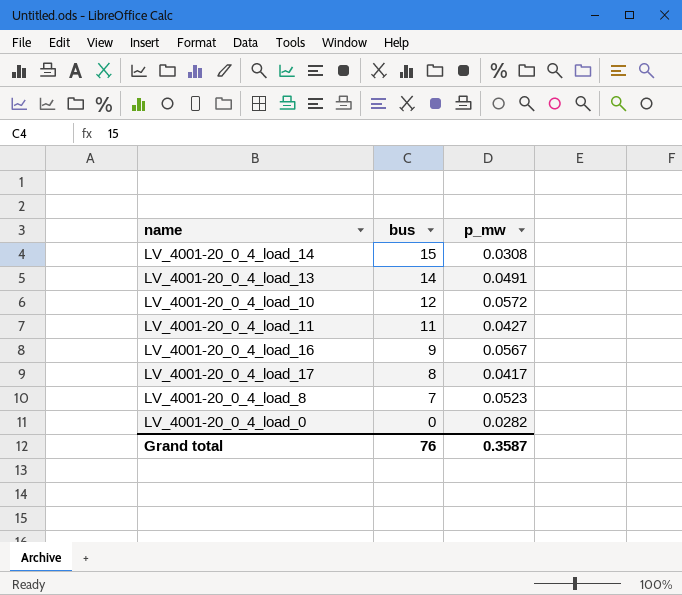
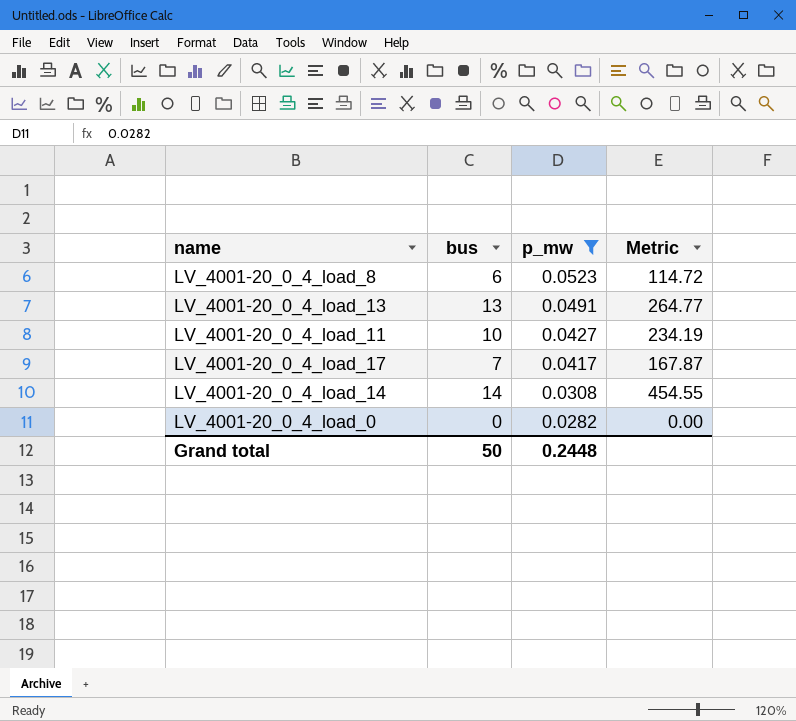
filter: none -> p_mw <= 0.0523
row order: bus descending -> p_mw descending
column Metric | formula: none -> [bus] / [p_mw]
LV_4001-20_0_4_load_8 | bus: 7 -> 6
LV_4001-20_0_4_load_13 | bus: 14 -> 13
LV_4001-20_0_4_load_11 | bus: 11 -> 10
LV_4001-20_0_4_load_17 | bus: 8 -> 7
LV_4001-20_0_4_load_14 | bus: 15 -> 14
Grand total | bus: 76 -> 50
Grand total | p_mw: 0.3587 -> 0.2448

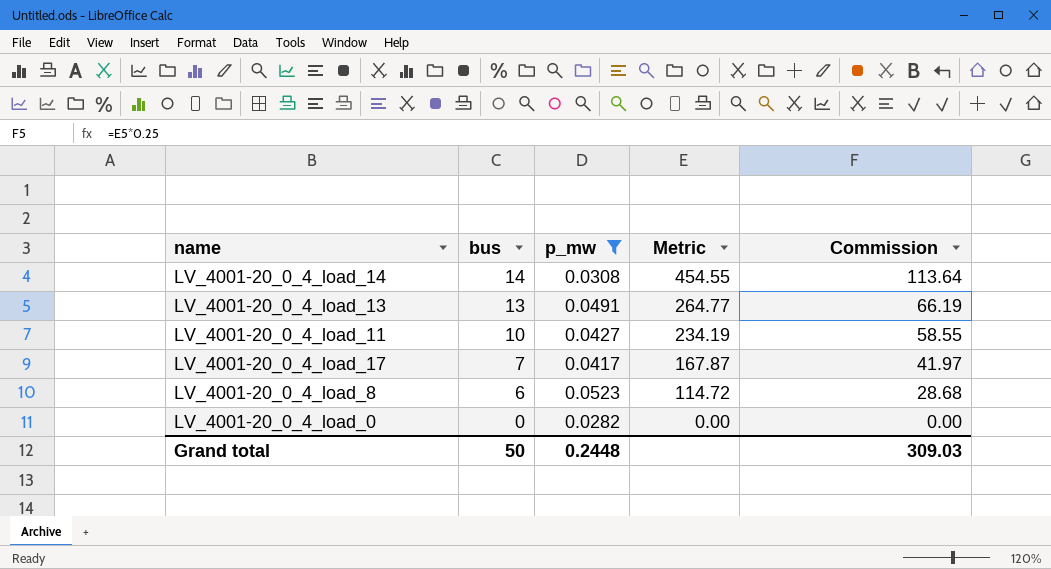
row order: p_mw descending -> bus descending
column Commission | formula: none -> [Metric] * 0.25

